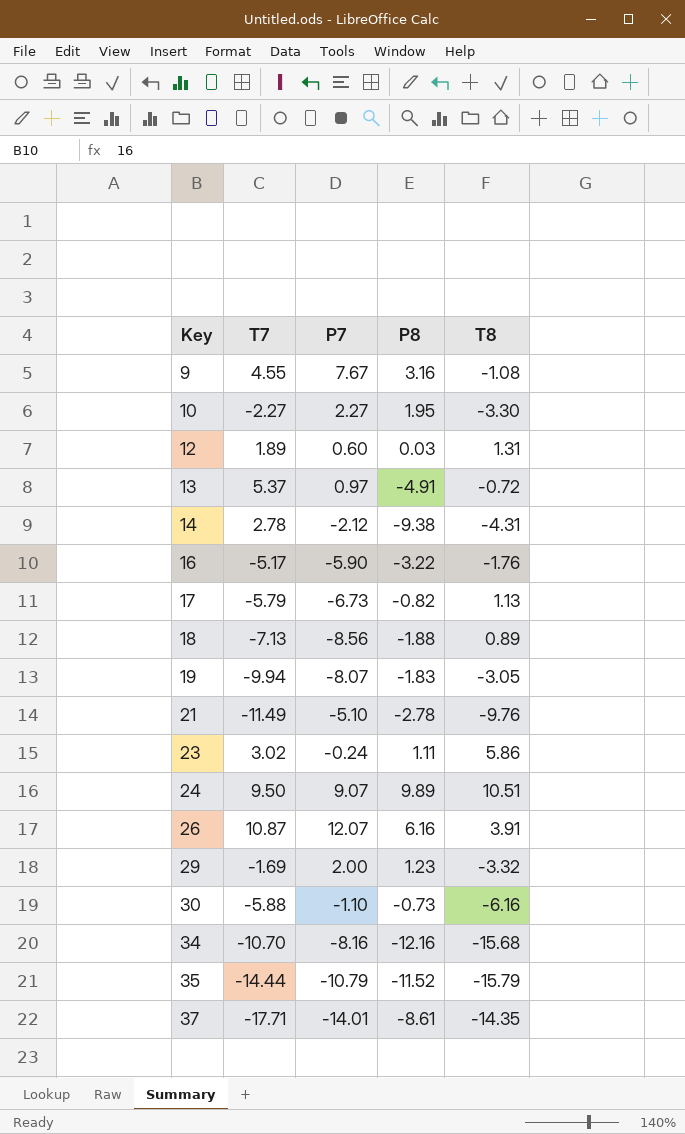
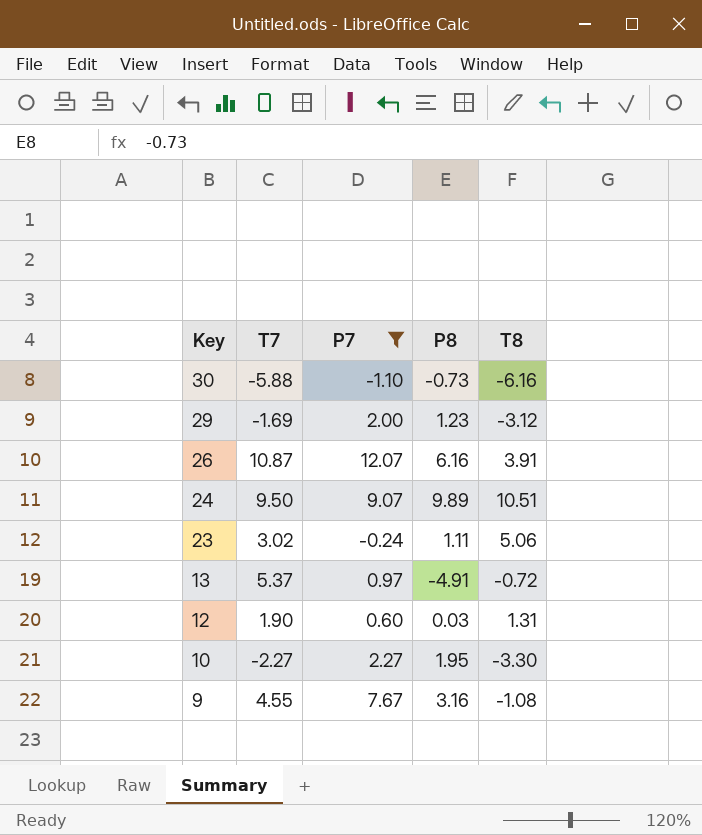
filter: none -> P7 >= -1.10
row order: Key ascending -> Key descending
29 | T8: -3.32 -> -3.12
23 | T8: 5.86 -> 5.06
12 | T7: 1.89 -> 1.90

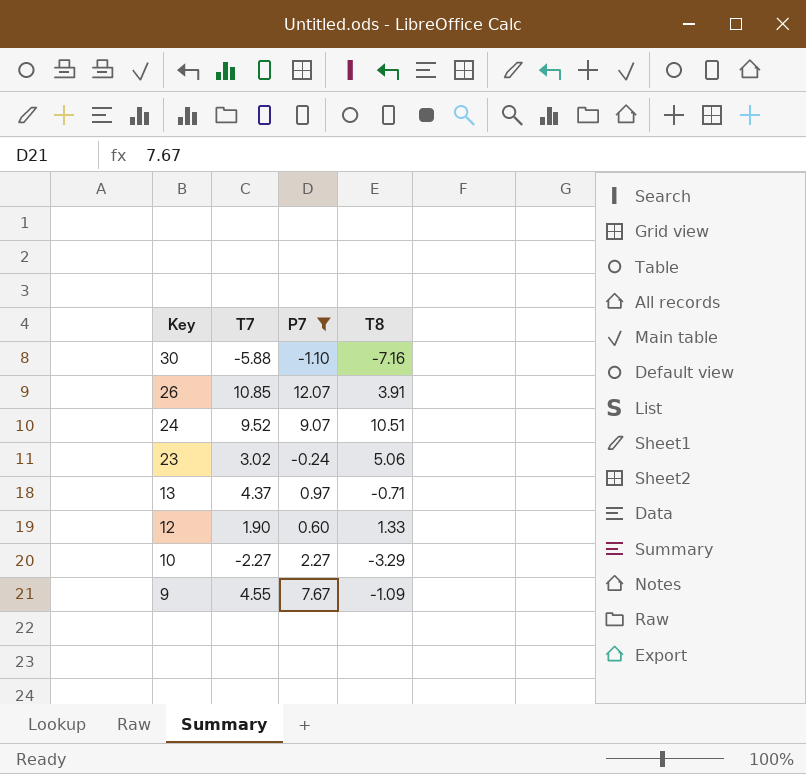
column P8 | position: 4 -> none
row 29: -1.69 | 2.00 | 1.23 | -3.12 -> none
30 | T8: -6.16 -> -7.16
26 | T7: 10.87 -> 10.85
24 | T7: 9.50 -> 9.52
13 | T7: 5.37 -> 4.37
13 | T8: -0.72 -> -0.71
12 | T8: 1.31 -> 1.33
10 | T8: -3.30 -> -3.29
9 | T8: -1.08 -> -1.09

